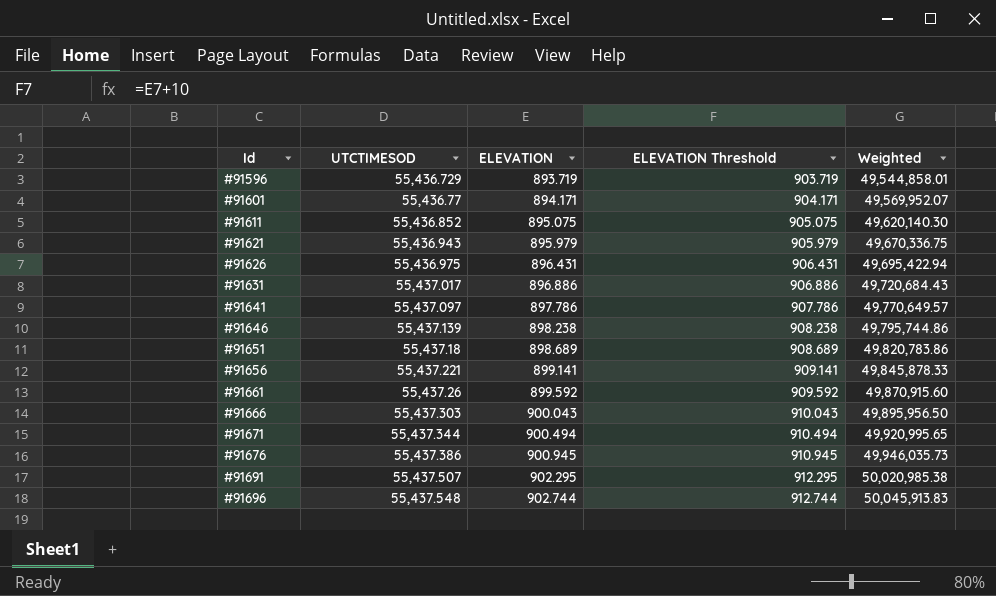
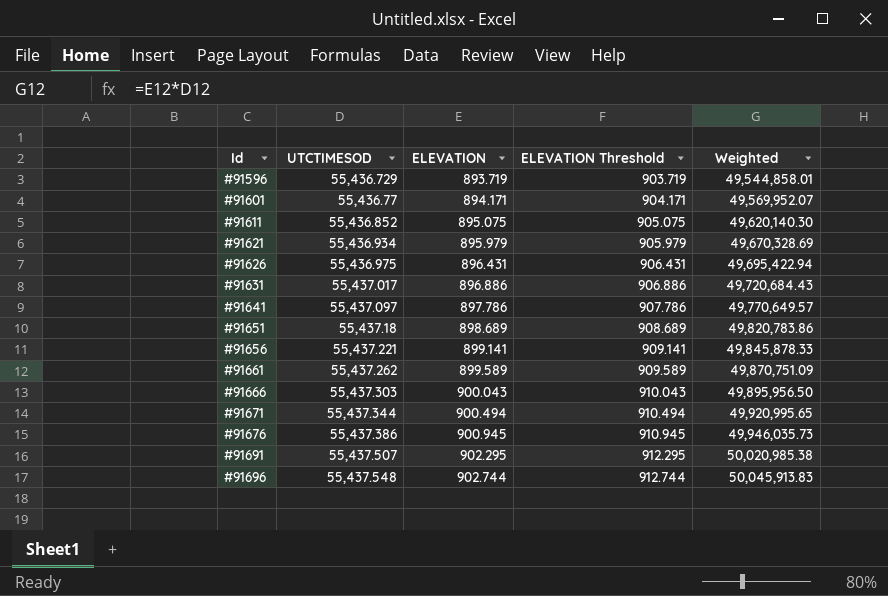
row #91646: 55,437.139 | 898.238 | 908.238 | 49,795,744.86 -> none
#91621 | UTCTIMESOD: 55,436.943 -> 55,436.934
#91621 | Weighted: 49,670,336.75 -> 49,670,328.69
#91661 | UTCTIMESOD: 55,437.26 -> 55,437.262
#91661 | ELEVATION: 899.592 -> 899.589
#91661 | ELEVATION Threshold: 909.592 -> 909.589
#91661 | Weighted: 49,870,915.60 -> 49,870,751.09

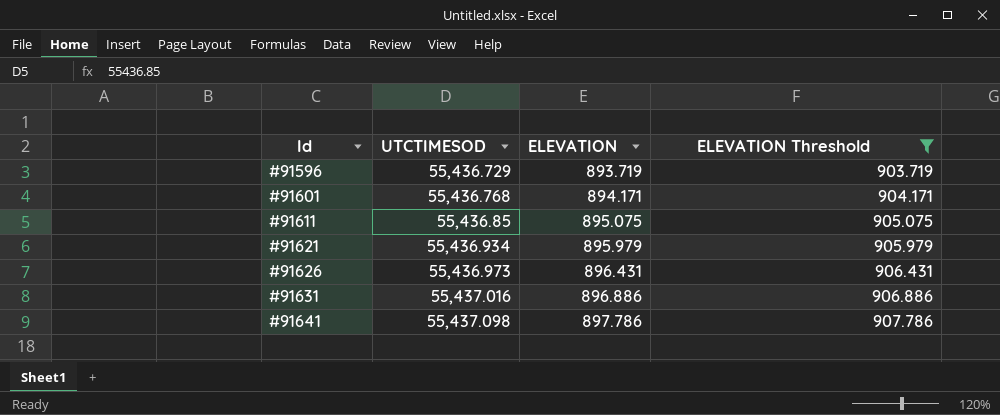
filter: none -> ELEVATION Threshold <= 907.786
column Weighted | formula: [UTCTIMESOD] * [ELEVATION] -> none
#91601 | UTCTIMESOD: 55,436.77 -> 55,436.768
#91611 | UTCTIMESOD: 55,436.852 -> 55,436.85
#91626 | UTCTIMESOD: 55,436.975 -> 55,436.973
#91631 | UTCTIMESOD: 55,437.017 -> 55,437.016
#91641 | UTCTIMESOD: 55,437.097 -> 55,437.098

